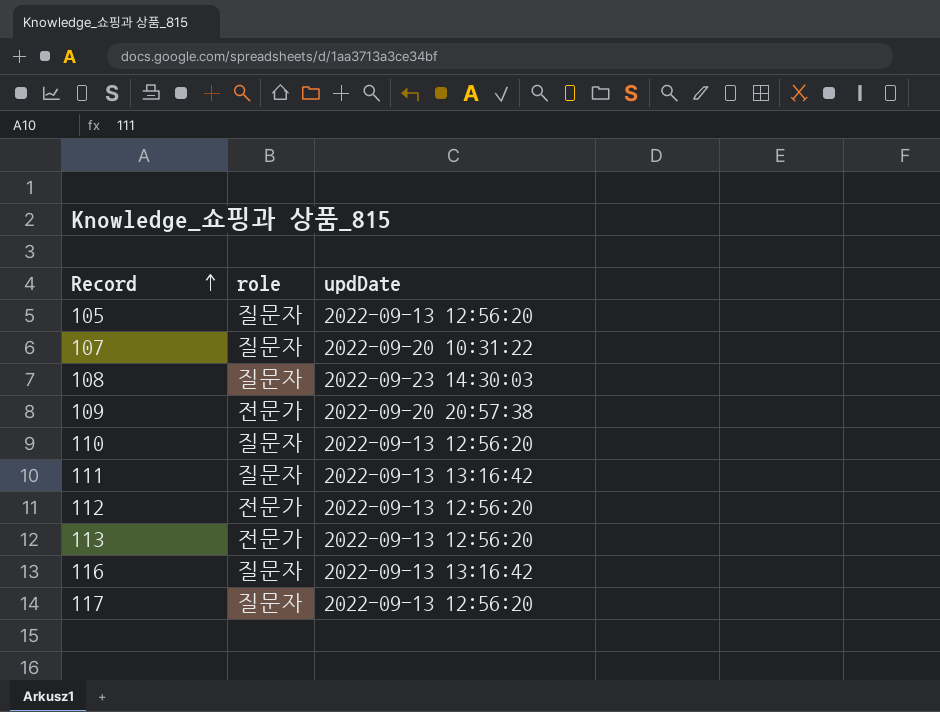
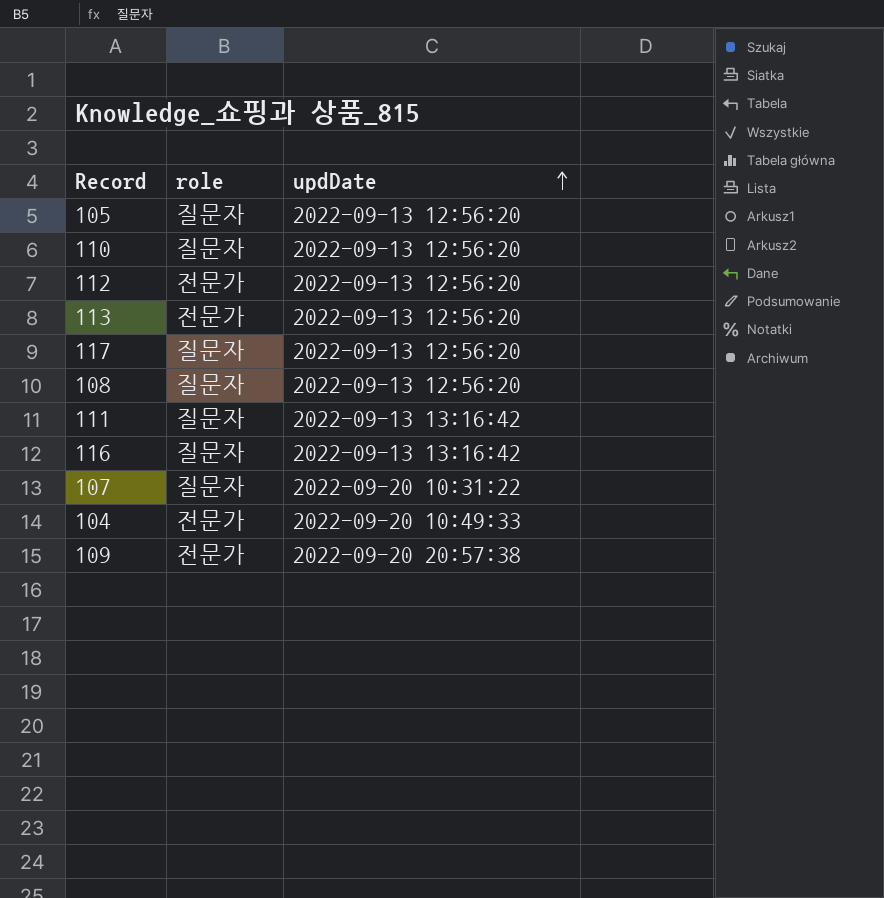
row order: Record ascending -> updDate ascending
108 | updDate: 2022-09-23 14:30:03 -> 2022-09-13 12:56:20
row 104: none -> 전문가 | 2022-09-20 10:49:33

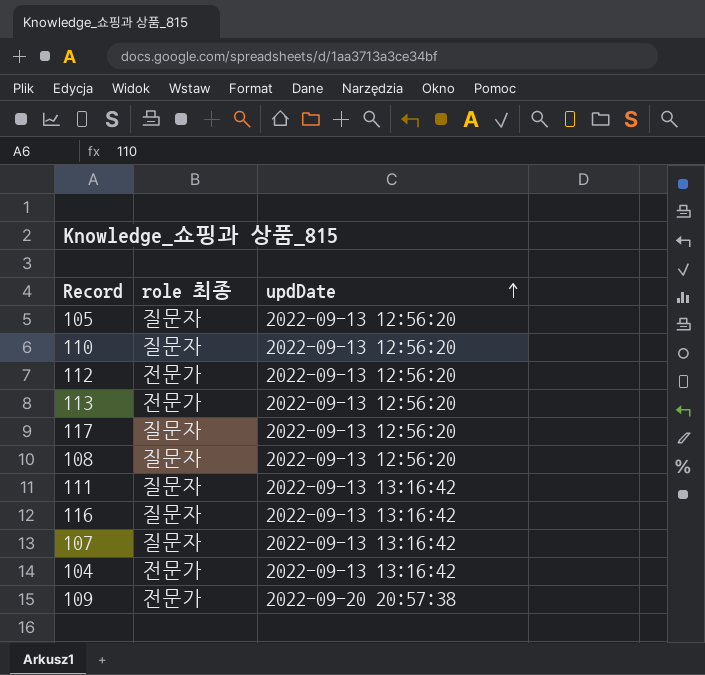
column name: role -> role 최종
107 | updDate: 2022-09-20 10:31:22 -> 2022-09-13 13:16:42
104 | updDate: 2022-09-20 10:49:33 -> 2022-09-13 13:16:42

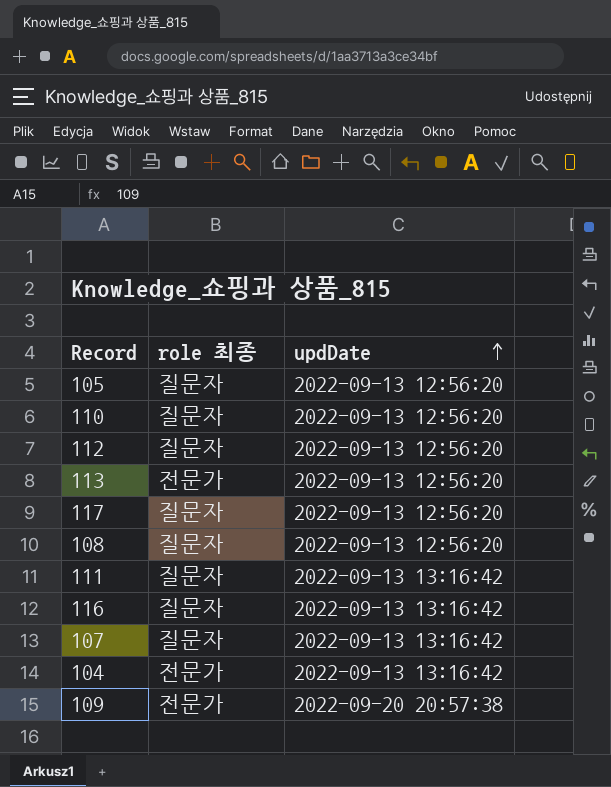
112 | role 최종: 전문가 -> 질문자

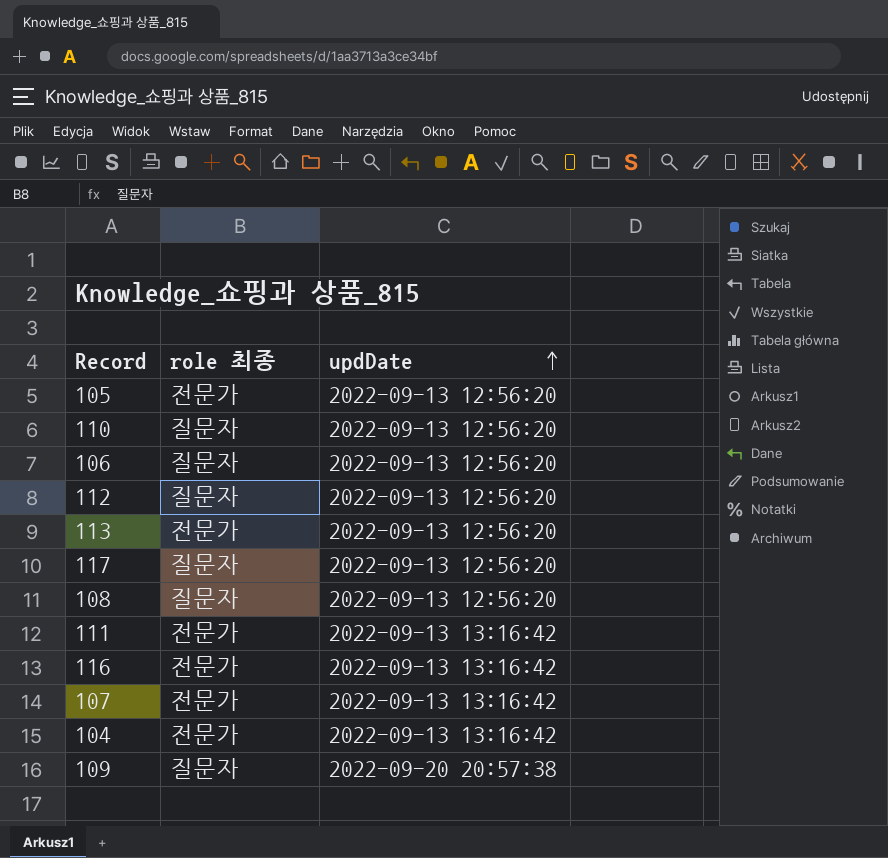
105 | role 최종: 질문자 -> 전문가
row 106: none -> 질문자 | 2022-09-13 12:56:20
111 | role 최종: 질문자 -> 전문가
116 | role 최종: 질문자 -> 전문가
107 | role 최종: 질문자 -> 전문가
109 | role 최종: 전문가 -> 질문자

